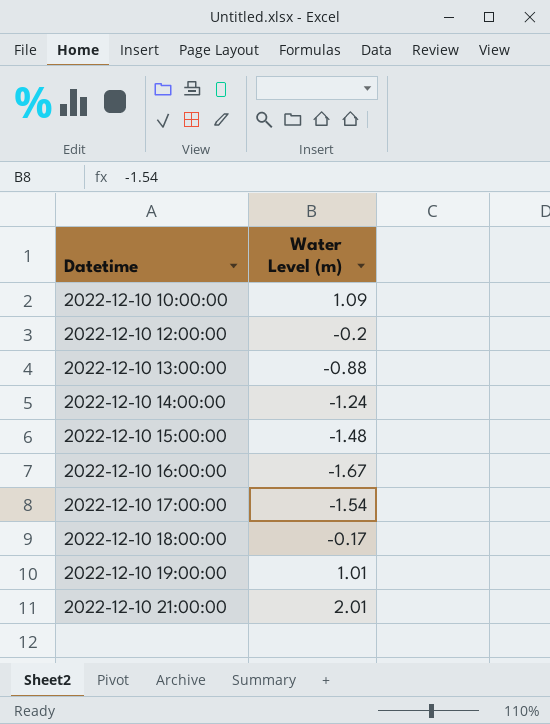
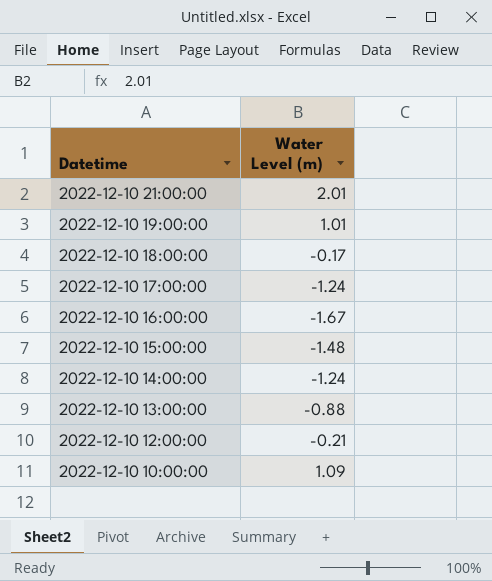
row order: Datetime ascending -> Datetime descending
2022-12-10 17:00:00 | Water Level (m): -1.54 -> -1.24
2022-12-10 12:00:00 | Water Level (m): -0.2 -> -0.21

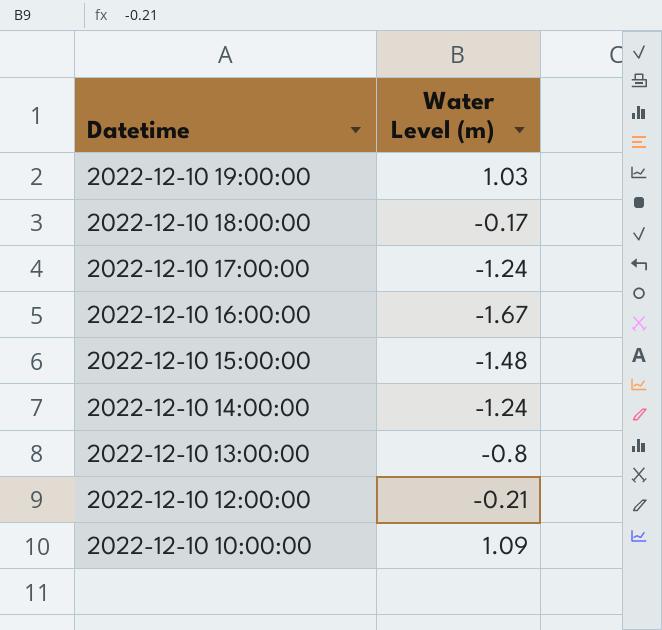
row 2022-12-10 21:00:00: 2.01 -> none
2022-12-10 19:00:00 | Water Level (m): 1.01 -> 1.03
2022-12-10 13:00:00 | Water Level (m): -0.88 -> -0.8

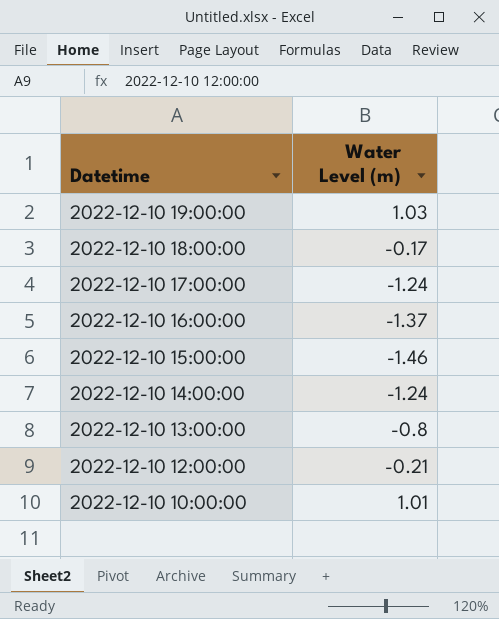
2022-12-10 16:00:00 | Water Level (m): -1.67 -> -1.37
2022-12-10 15:00:00 | Water Level (m): -1.48 -> -1.46
2022-12-10 10:00:00 | Water Level (m): 1.09 -> 1.01

